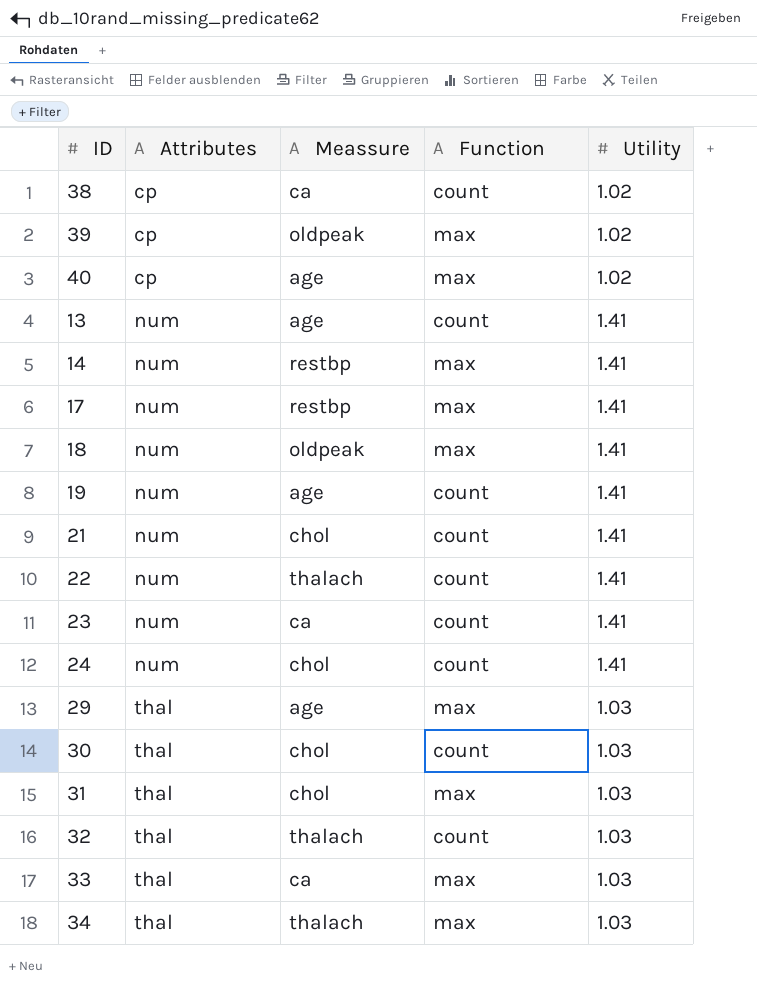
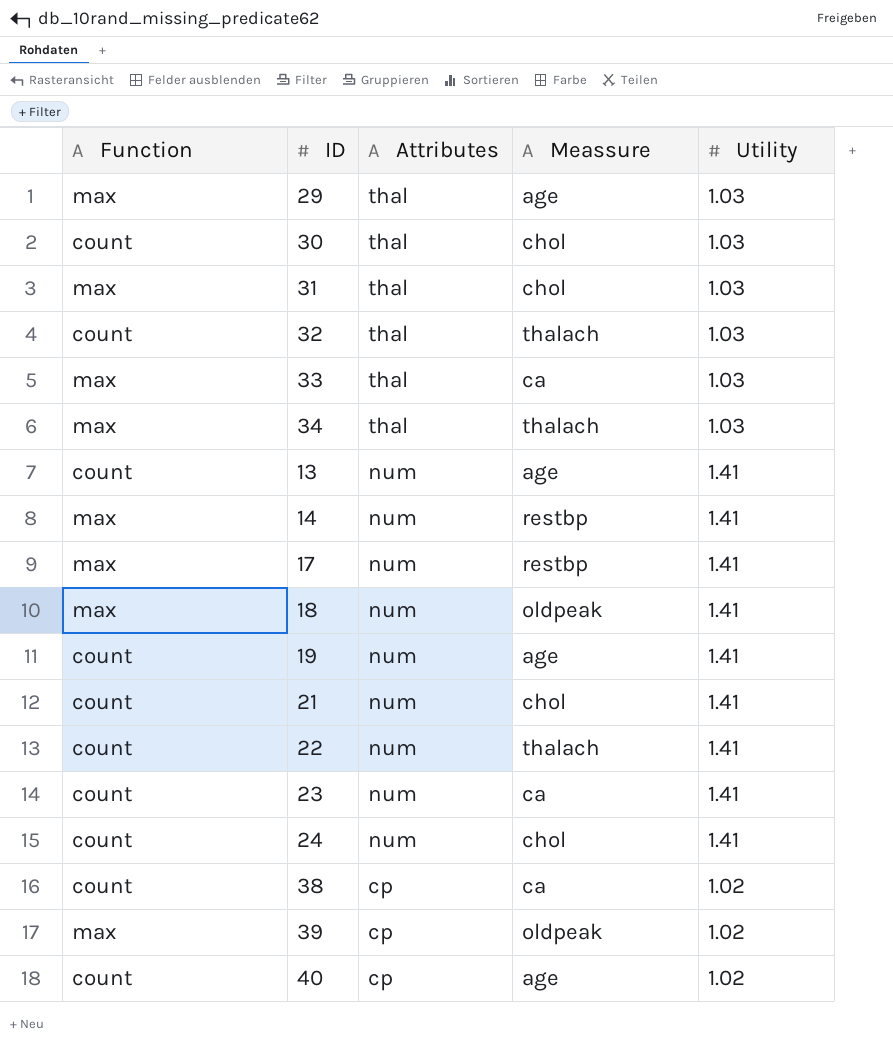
row order: Attributes ascending -> Attributes descending
column Function | position: 4 -> 1
40 | Function: max -> count

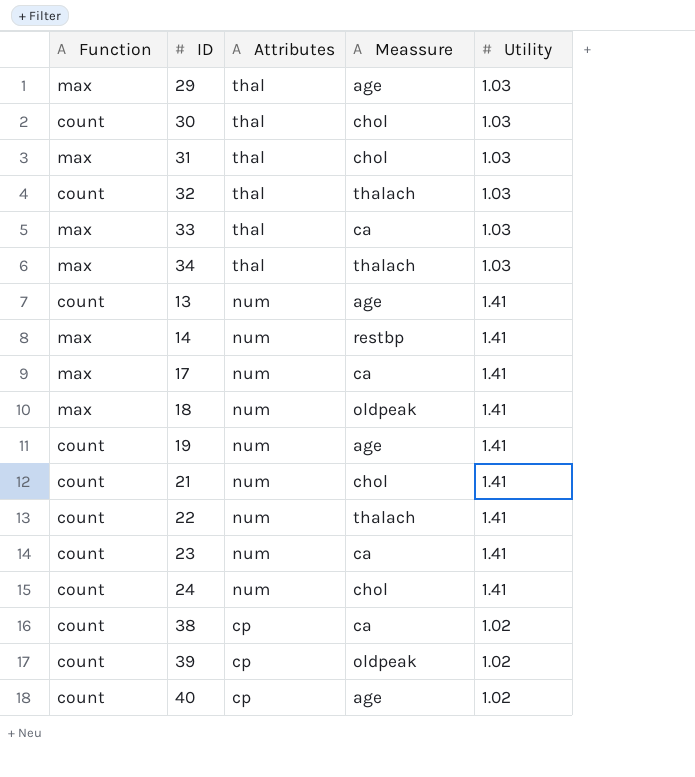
17 | Meassure: restbp -> ca
39 | Function: max -> count

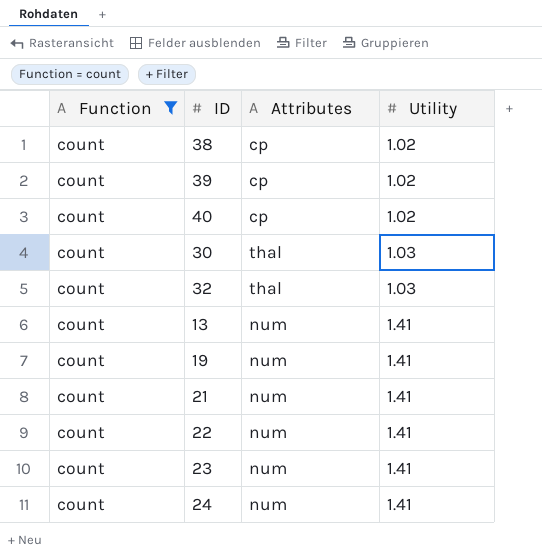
filter: none -> Function = count
row order: Attributes descending -> Utility ascending
column Meassure | position: 4 -> none

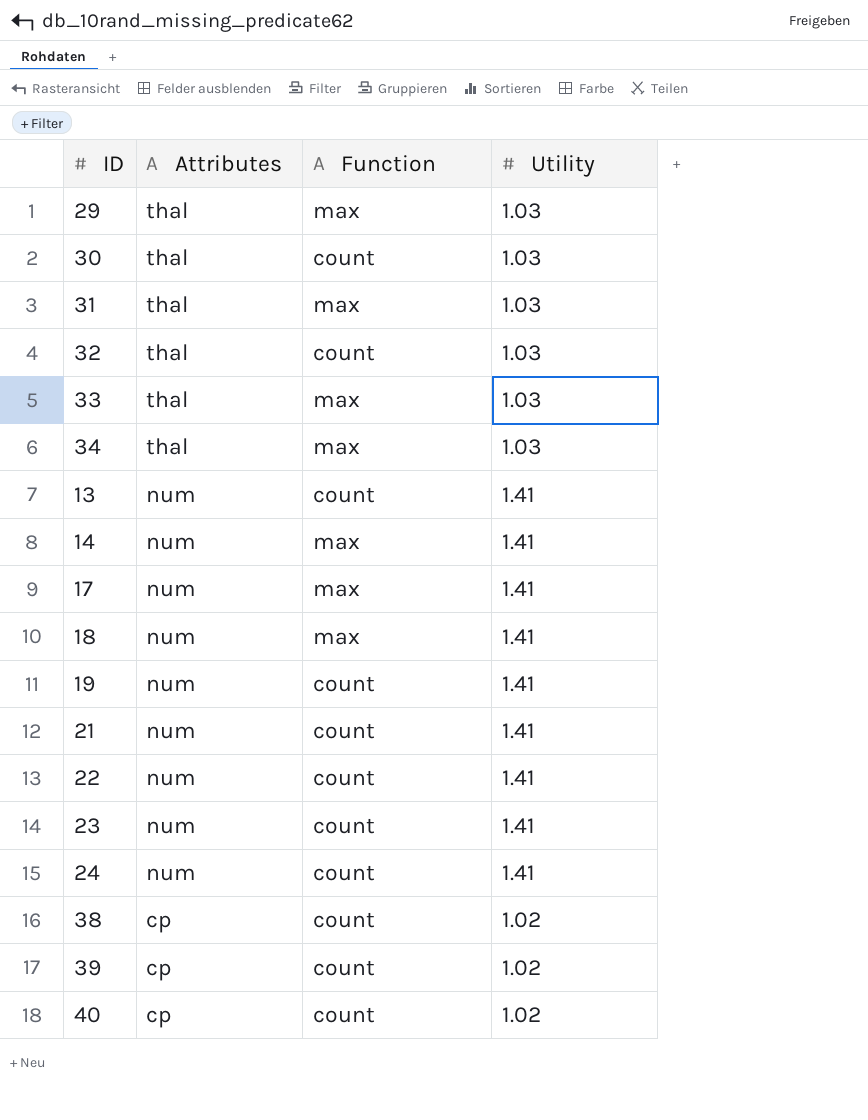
filter: Function = count -> none
row order: Utility ascending -> Attributes descending
column Function | position: 1 -> 3

